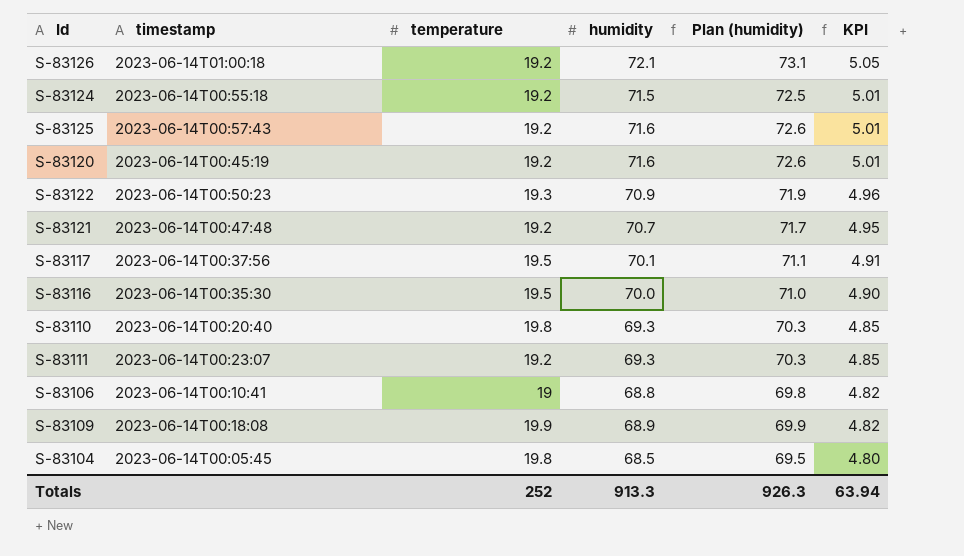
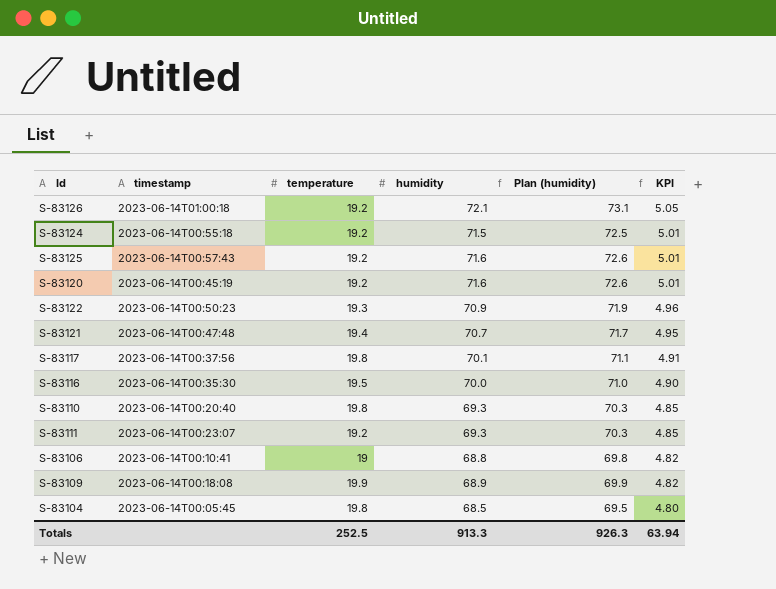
S-83121 | temperature: 19.2 -> 19.4
S-83117 | temperature: 19.5 -> 19.8
Totals | temperature: 252 -> 252.5

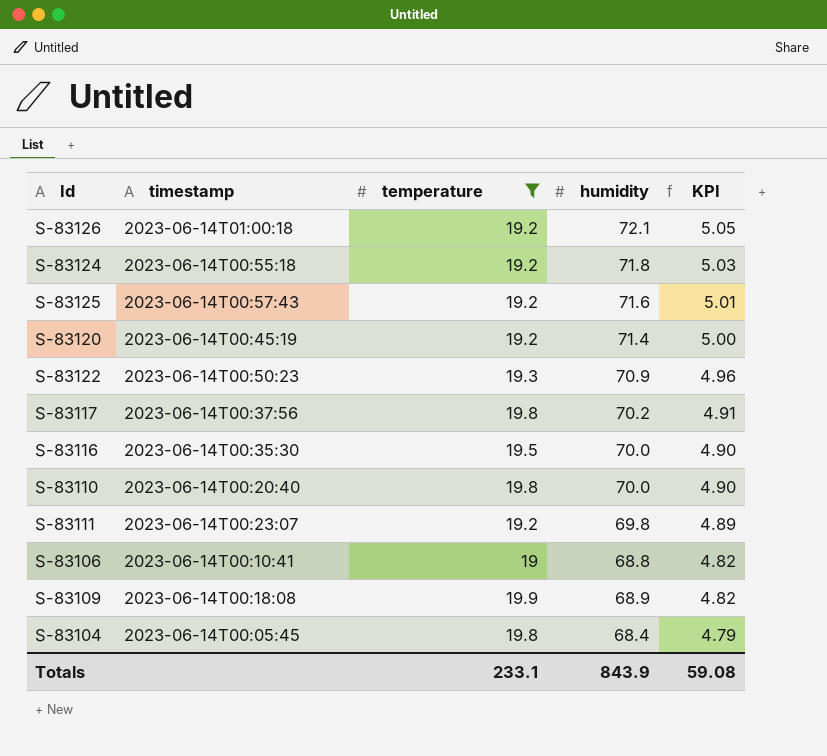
filter: none -> temperature != 19.4
column Plan (humidity) | formula: [humidity] + 1 -> none
S-83124 | humidity: 71.5 -> 71.8
S-83124 | KPI: 5.01 -> 5.03
S-83120 | humidity: 71.6 -> 71.4
S-83120 | KPI: 5.01 -> 5.00
S-83117 | humidity: 70.1 -> 70.2
S-83110 | humidity: 69.3 -> 70.0
S-83110 | KPI: 4.85 -> 4.90
S-83111 | humidity: 69.3 -> 69.8
S-83111 | KPI: 4.85 -> 4.89
S-83104 | humidity: 68.5 -> 68.4
S-83104 | KPI: 4.80 -> 4.79
Totals | temperature: 252.5 -> 233.1
Totals | humidity: 913.3 -> 843.9
Totals | KPI: 63.94 -> 59.08

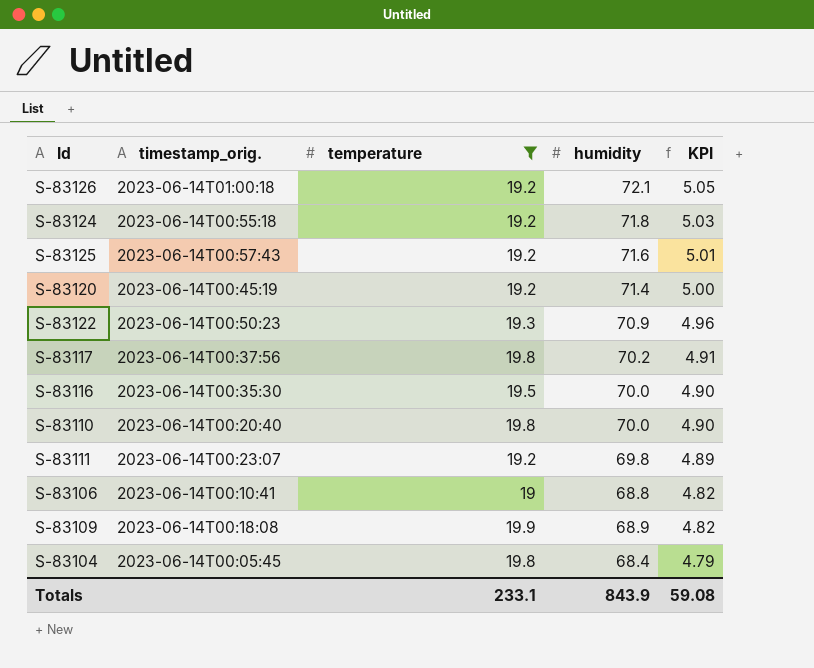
column name: timestamp -> timestamp_orig.

